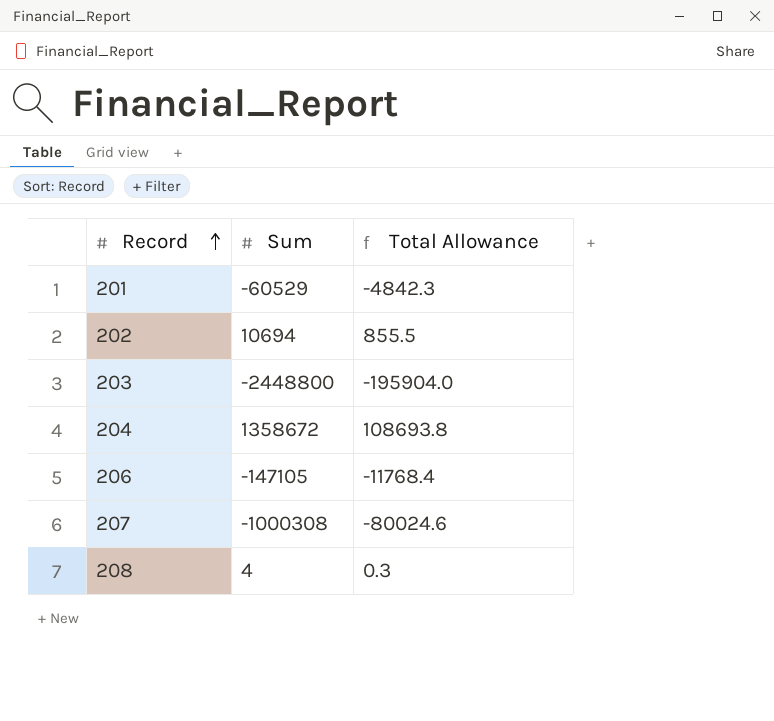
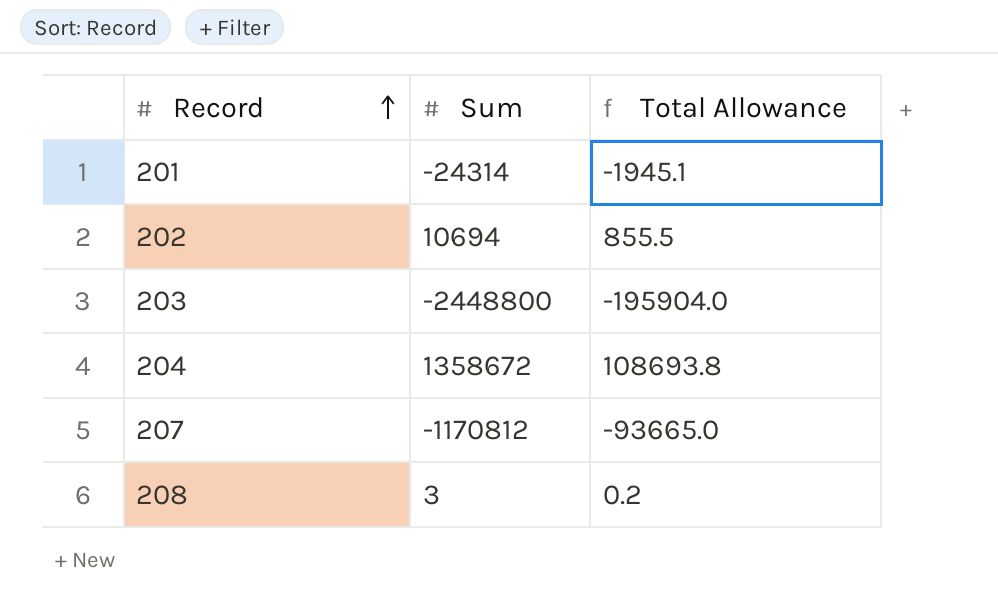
row 206: -147105 | -11768.4 -> none
201 | Sum: -60529 -> -24314
201 | Total Allowance: -4842.3 -> -1945.1
207 | Sum: -1000308 -> -1170812
207 | Total Allowance: -80024.6 -> -93665.0
208 | Sum: 4 -> 3
208 | Total Allowance: 0.3 -> 0.2

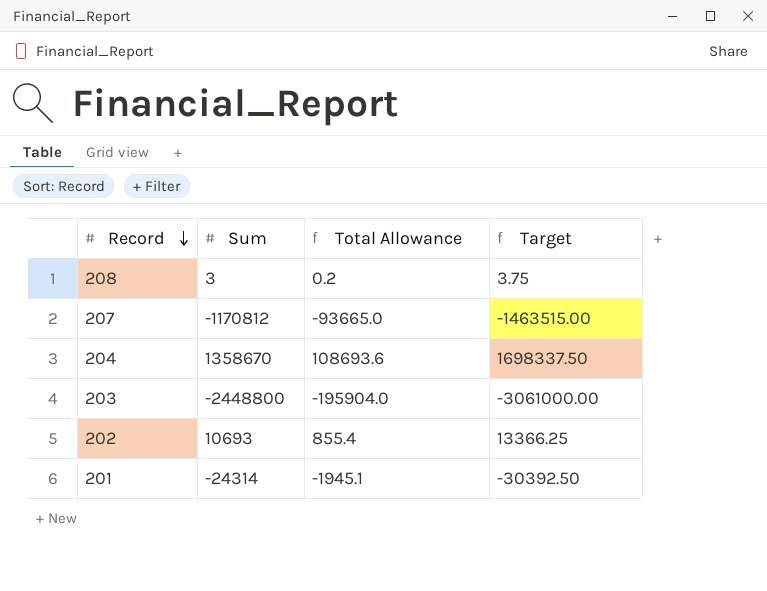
row order: Record ascending -> Record descending
column Target | formula: none -> [Sum] * 1.25
204 | Sum: 1358672 -> 1358670
204 | Total Allowance: 108693.8 -> 108693.6
202 | Sum: 10694 -> 10693
202 | Total Allowance: 855.5 -> 855.4

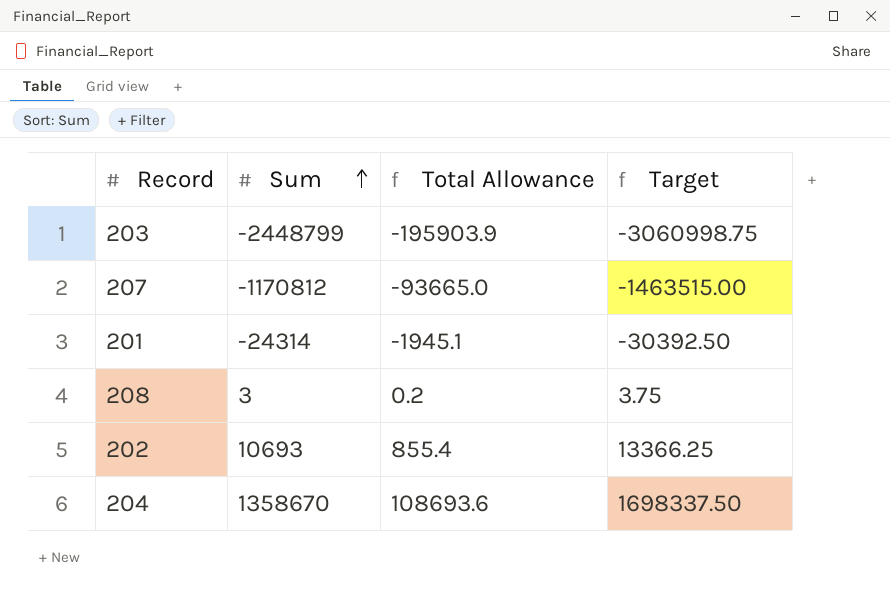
row order: Record descending -> Sum ascending
203 | Sum: -2448800 -> -2448799
203 | Total Allowance: -195904.0 -> -195903.9
203 | Target: -3061000.00 -> -3060998.75

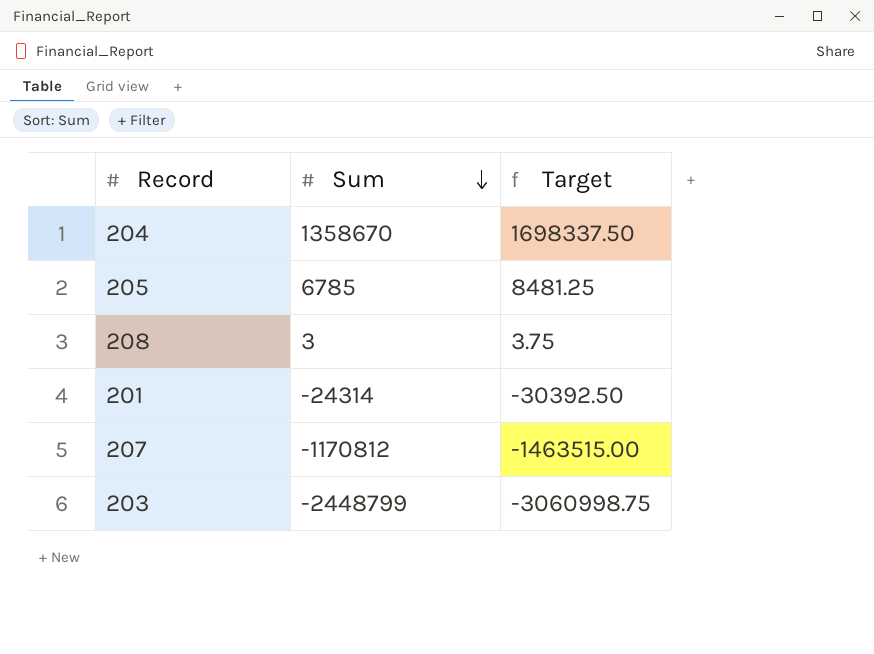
row order: Sum ascending -> Sum descending
column Total Allowance | formula: [Sum] * 0.08 -> none
row 202: 10693 | 855.4 | 13366.25 -> none
row 205: none -> 6785 | 8481.25

